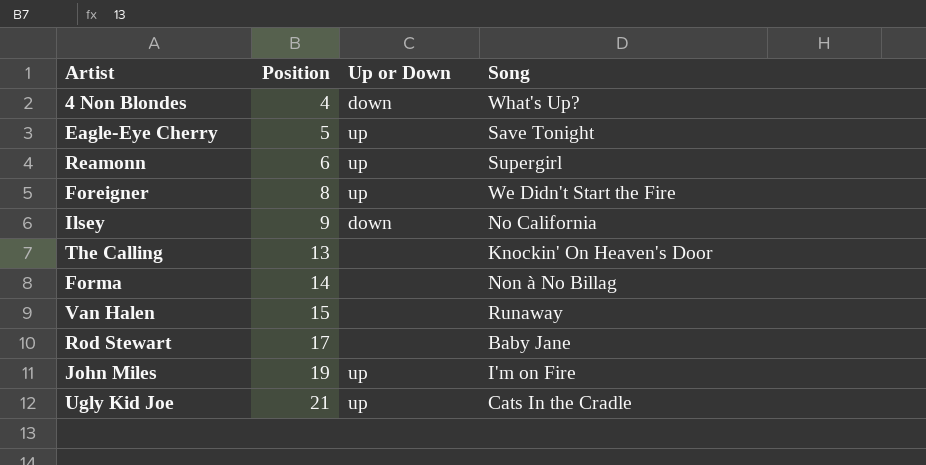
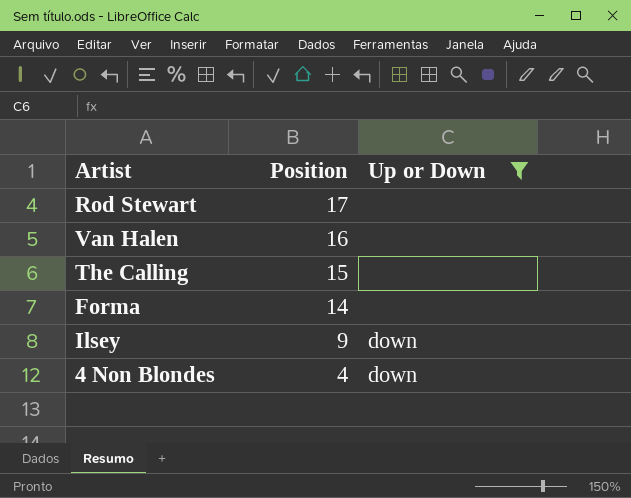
filter: none -> Up or Down != up
row order: Position ascending -> Position descending
column Song | position: 4 -> none
Van Halen | Position: 15 -> 16
The Calling | Position: 13 -> 15

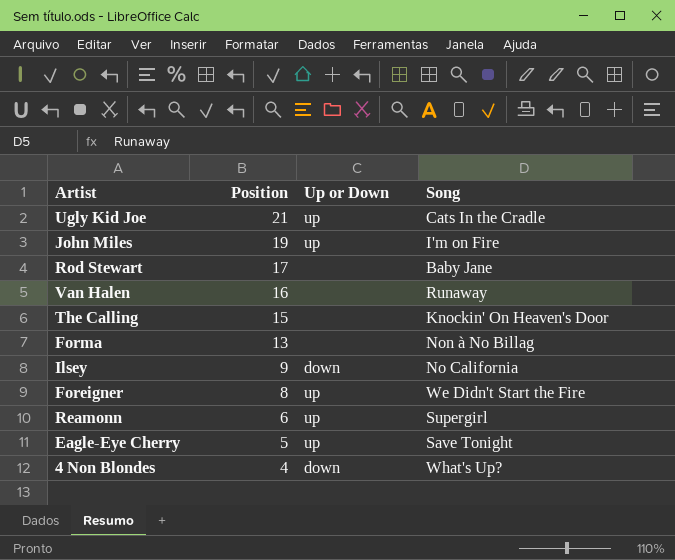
filter: Up or Down != up -> none
column Song | position: none -> 4
Forma | Position: 14 -> 13

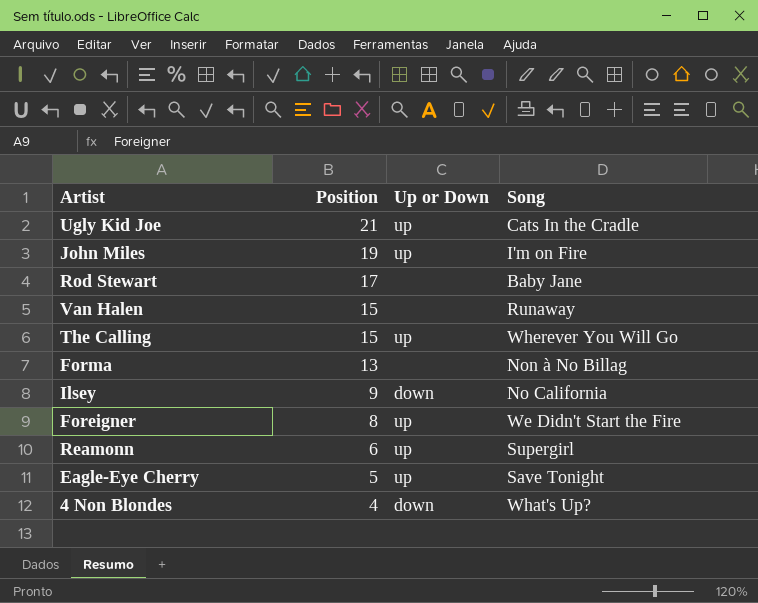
Van Halen | Position: 16 -> 15
The Calling | Up or Down: none -> up
The Calling | Song: Knockin' On Heaven's Door -> Wherever You Will Go

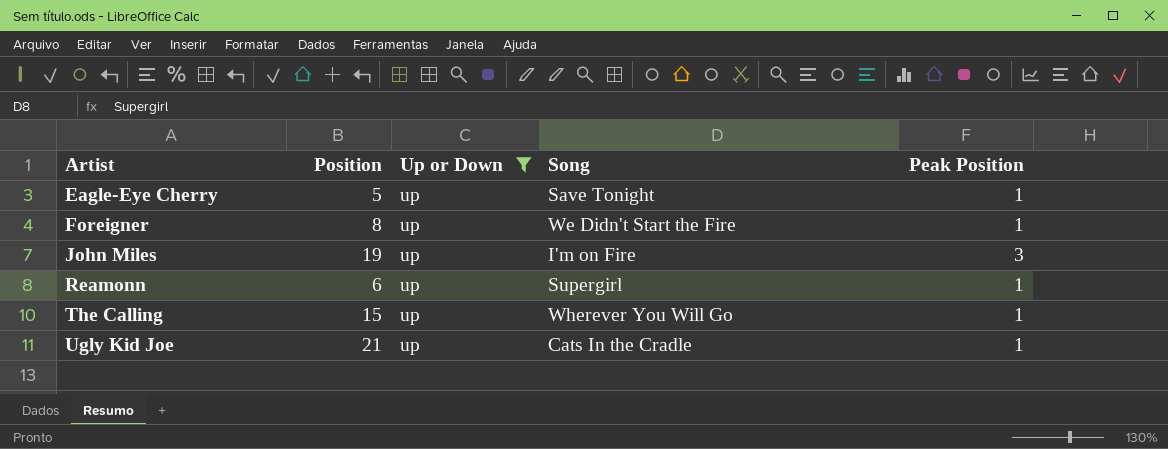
filter: none -> Up or Down = up
row order: Position descending -> Artist ascending
column Peak Position | position: none -> 5

